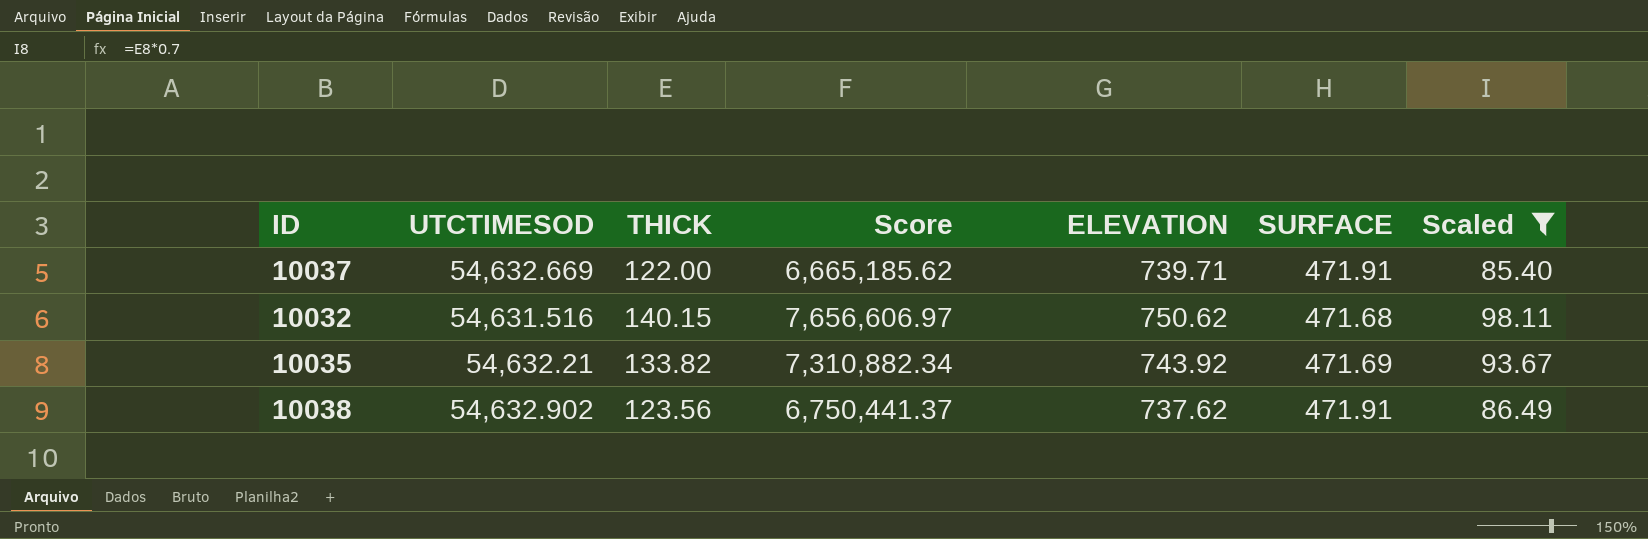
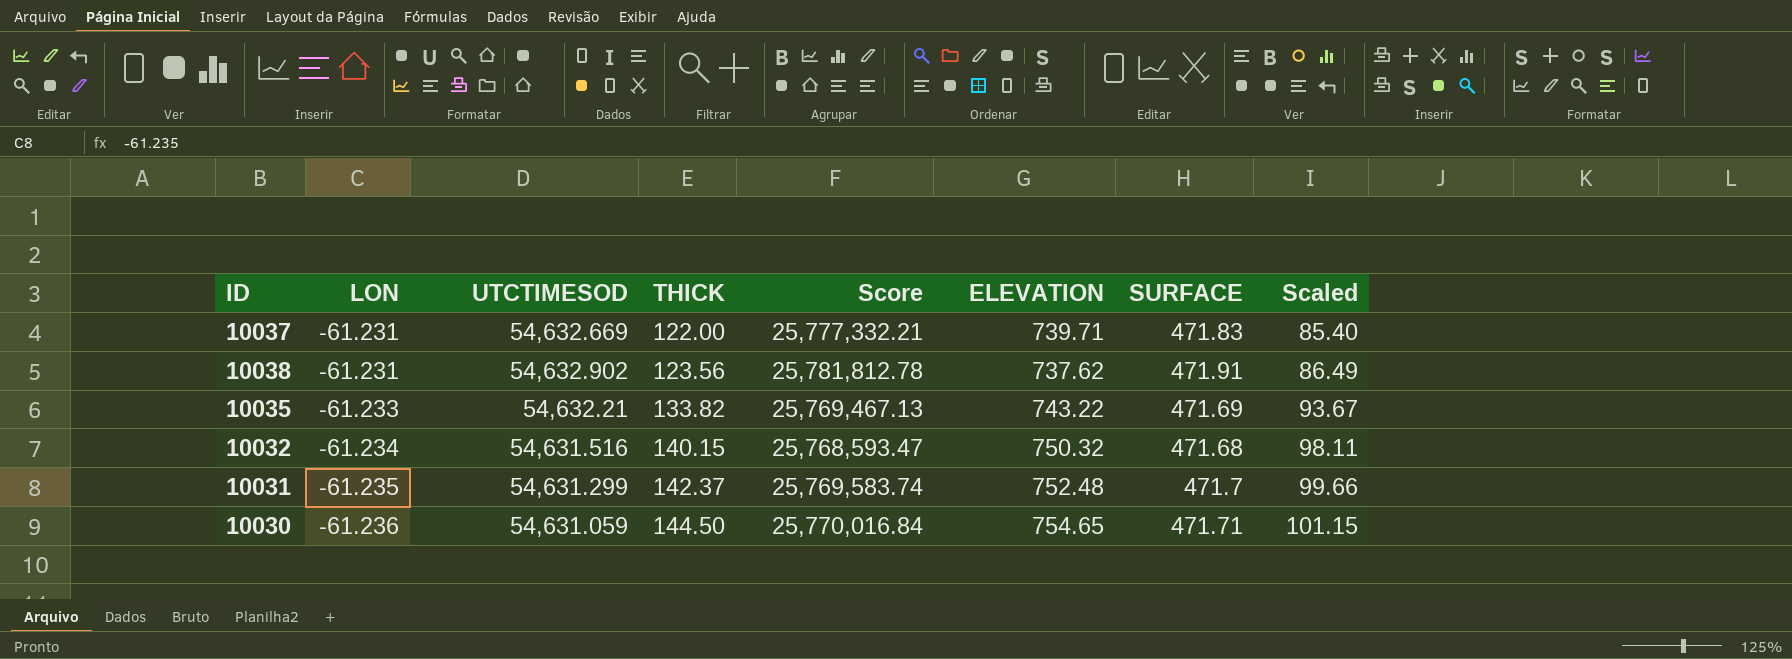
filter: Scaled <= 98.11 -> none
row order: none -> LON descending
column LON | position: none -> 2
column Score | formula: [UTCTIMESOD] * [THICK] -> [UTCTIMESOD] * [SURFACE]
10037 | SURFACE: 471.91 -> 471.83
10035 | ELEVATION: 743.92 -> 743.22
10032 | ELEVATION: 750.62 -> 750.32

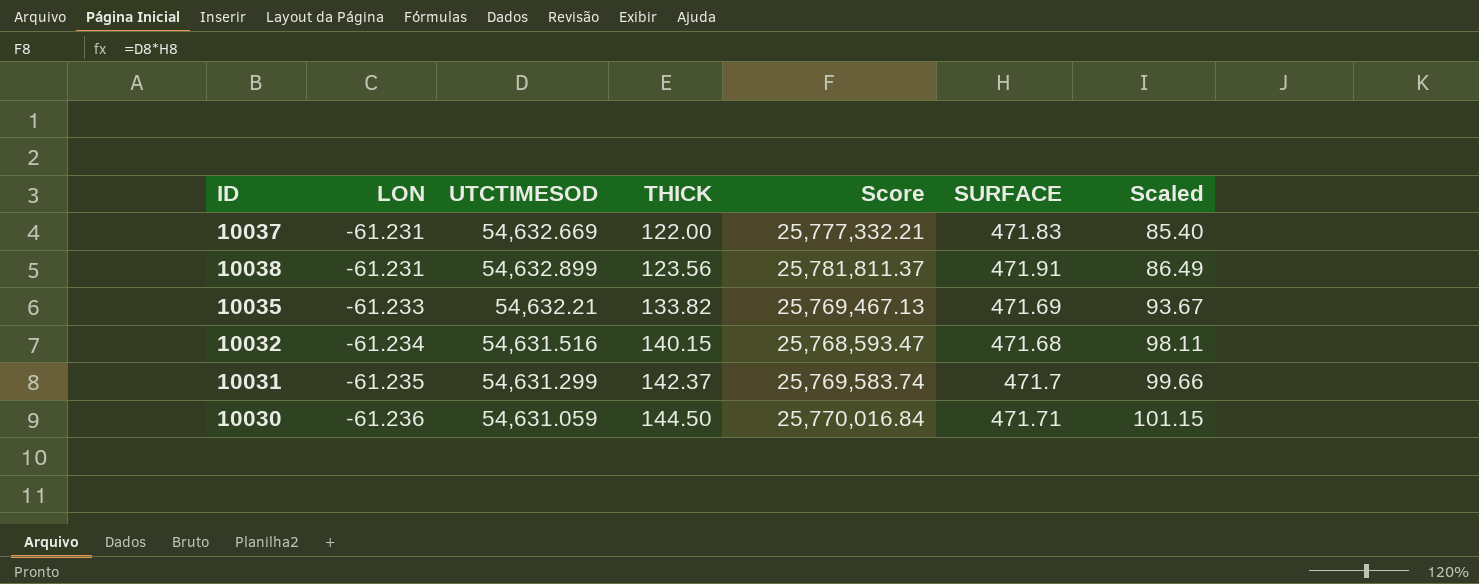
column ELEVATION | position: 6 -> none
10038 | UTCTIMESOD: 54,632.902 -> 54,632.899
10038 | Score: 25,781,812.78 -> 25,781,811.37

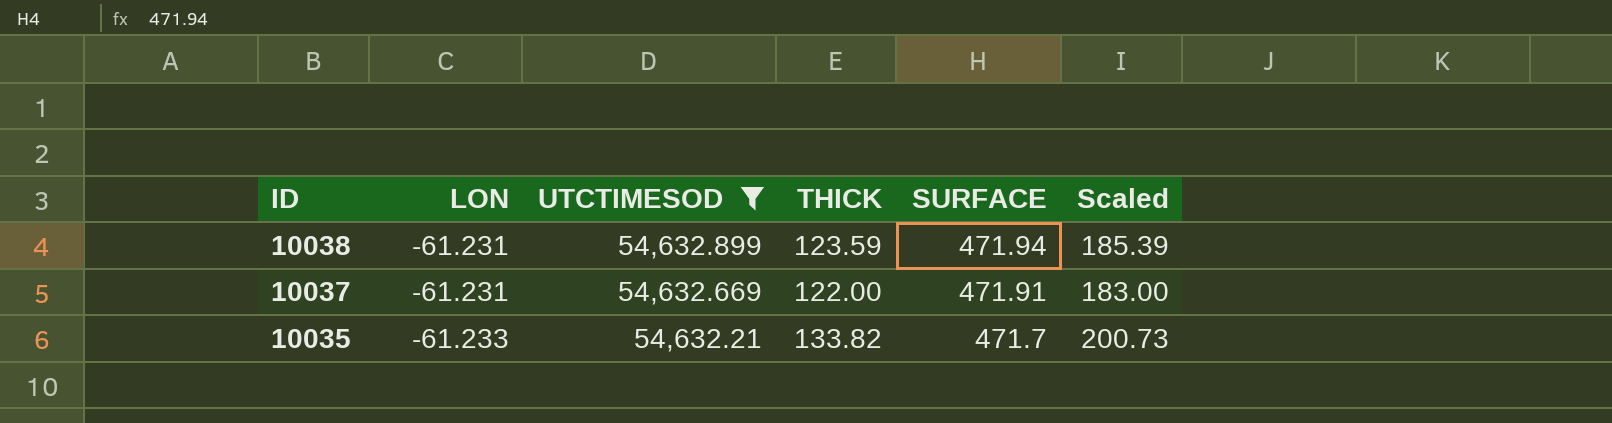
filter: none -> UTCTIMESOD >= 54,632.21
row order: LON descending -> ID descending
column Score | formula: [UTCTIMESOD] * [SURFACE] -> none
column Scaled | formula: [THICK] * 0.7 -> [THICK] * 1.5
10038 | THICK: 123.56 -> 123.59
10038 | SURFACE: 471.91 -> 471.94
10037 | SURFACE: 471.83 -> 471.91
10035 | SURFACE: 471.69 -> 471.7

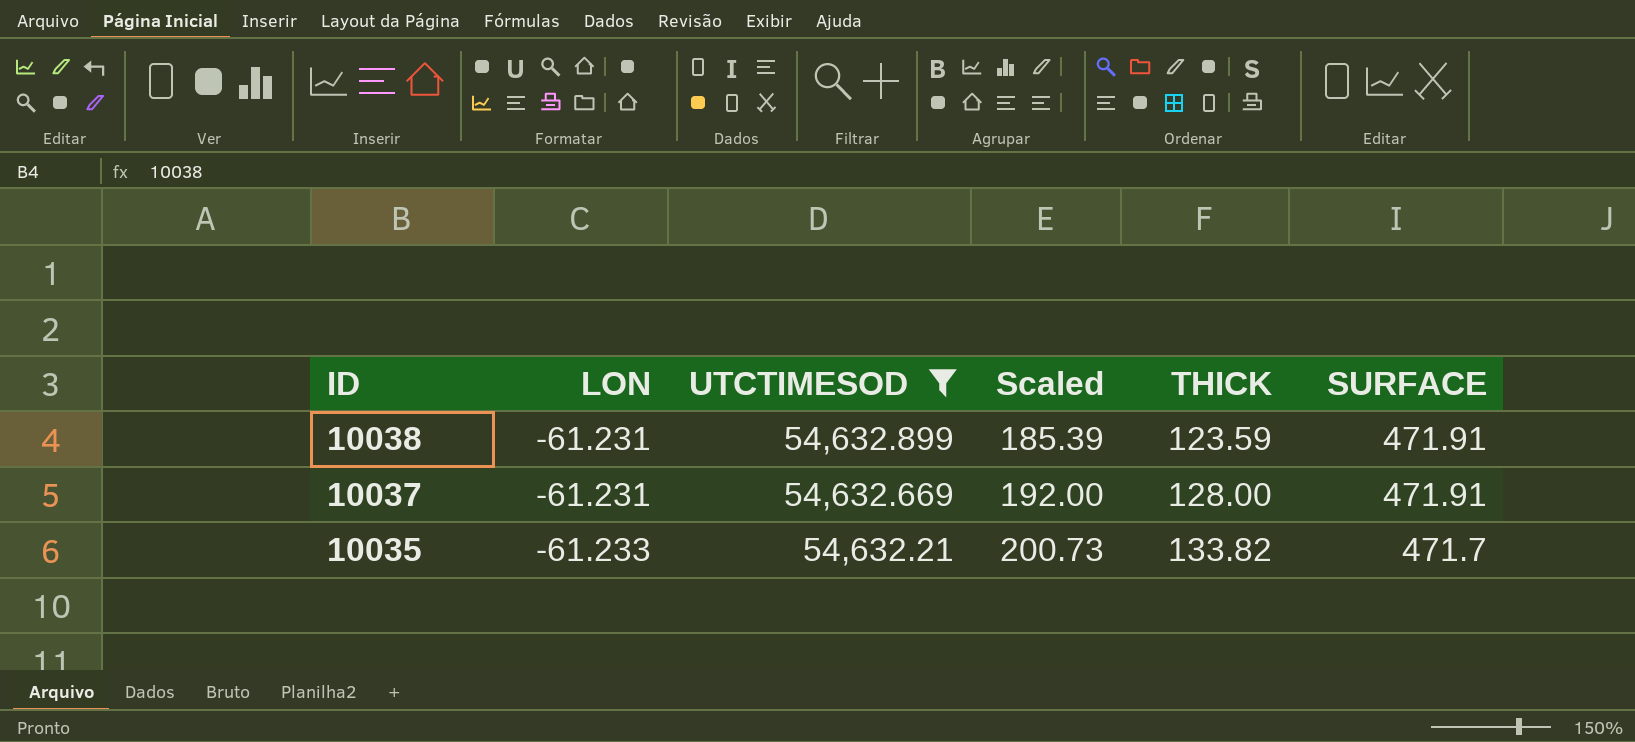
column Scaled | position: 6 -> 4
10038 | SURFACE: 471.94 -> 471.91
10037 | Scaled: 183.00 -> 192.00
10037 | THICK: 122.00 -> 128.00

